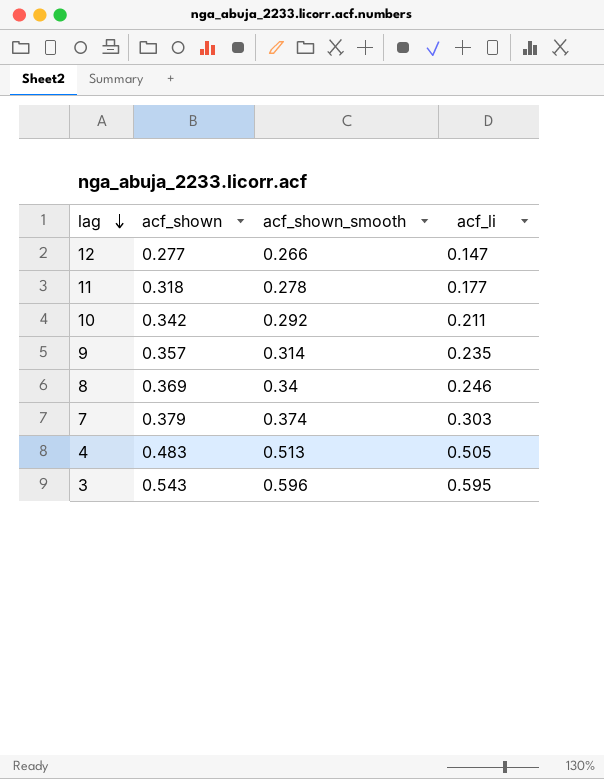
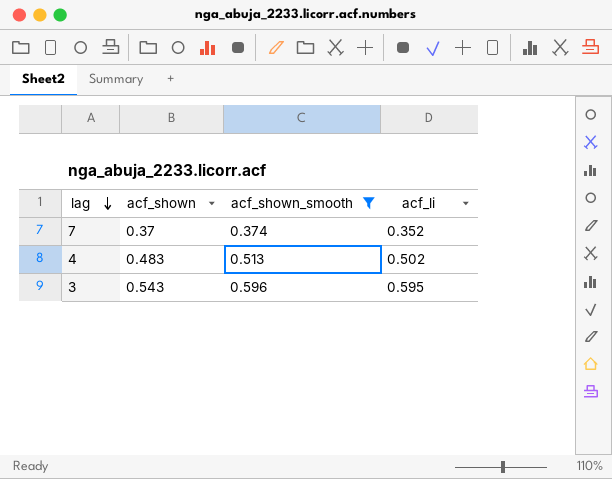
filter: none -> acf_shown_smooth >= 0.374
7 | acf_shown: 0.379 -> 0.37
7 | acf_li: 0.303 -> 0.352
4 | acf_li: 0.505 -> 0.502

